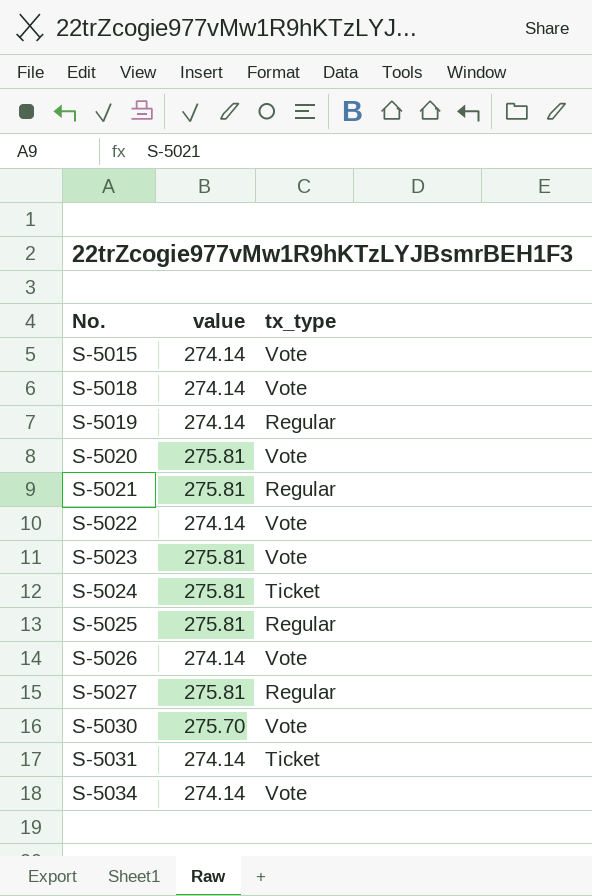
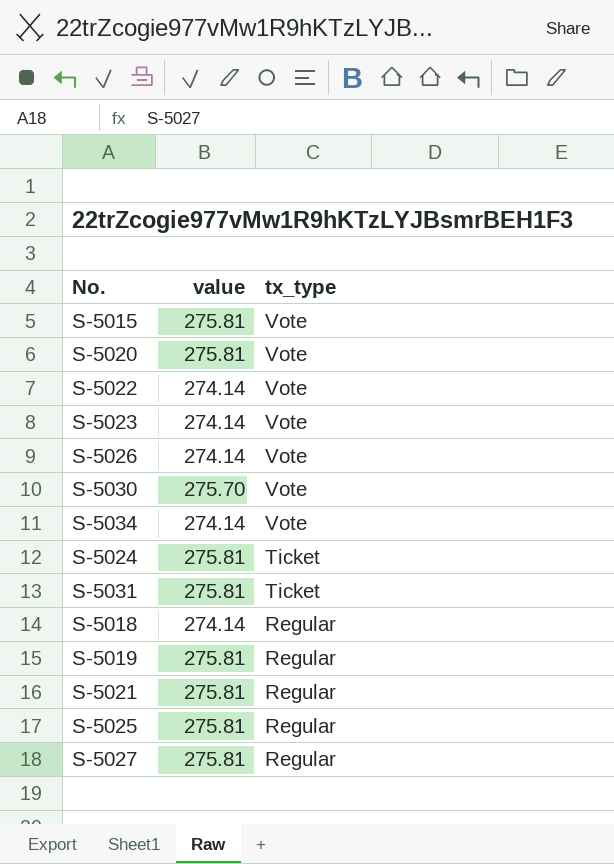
row order: No. ascending -> tx_type descending
S-5015 | value: 274.14 -> 275.81
S-5023 | value: 275.81 -> 274.14
S-5031 | value: 274.14 -> 275.81
S-5018 | tx_type: Vote -> Regular
S-5019 | value: 274.14 -> 275.81

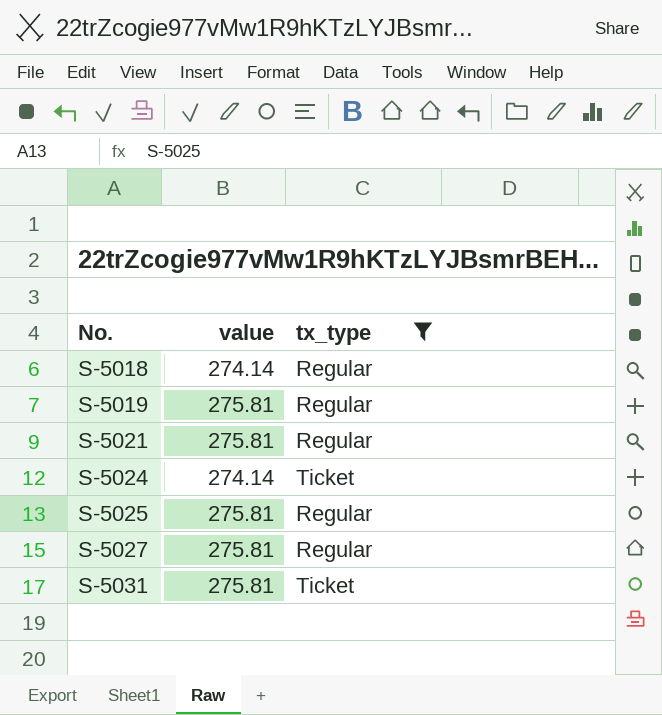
filter: none -> tx_type != Vote
row order: tx_type descending -> No. ascending
S-5024 | value: 275.81 -> 274.14

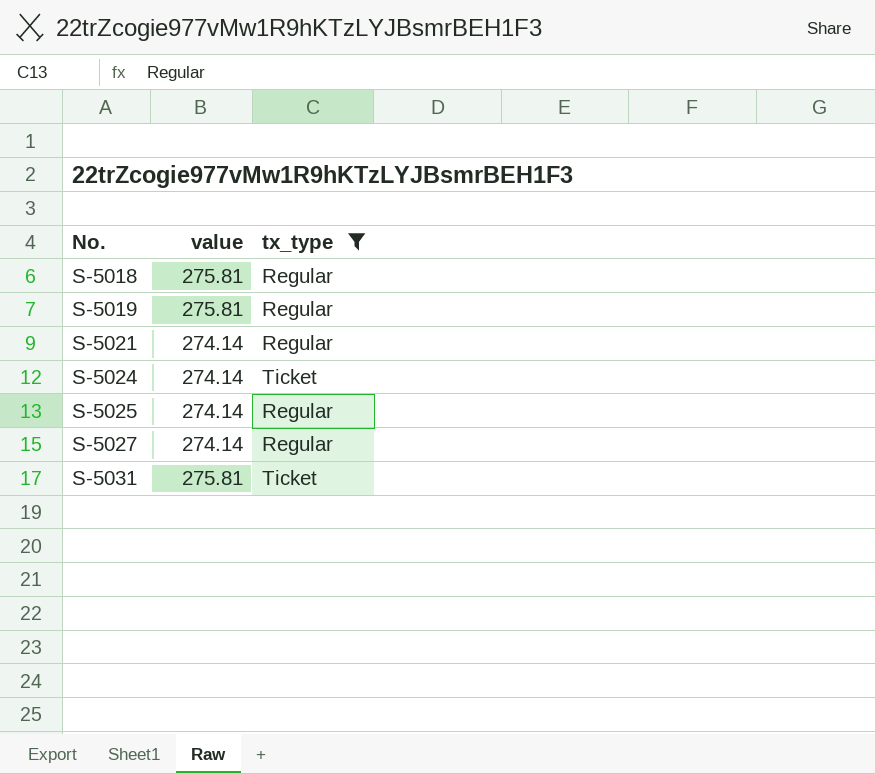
S-5018 | value: 274.14 -> 275.81
S-5021 | value: 275.81 -> 274.14
S-5025 | value: 275.81 -> 274.14
S-5027 | value: 275.81 -> 274.14

